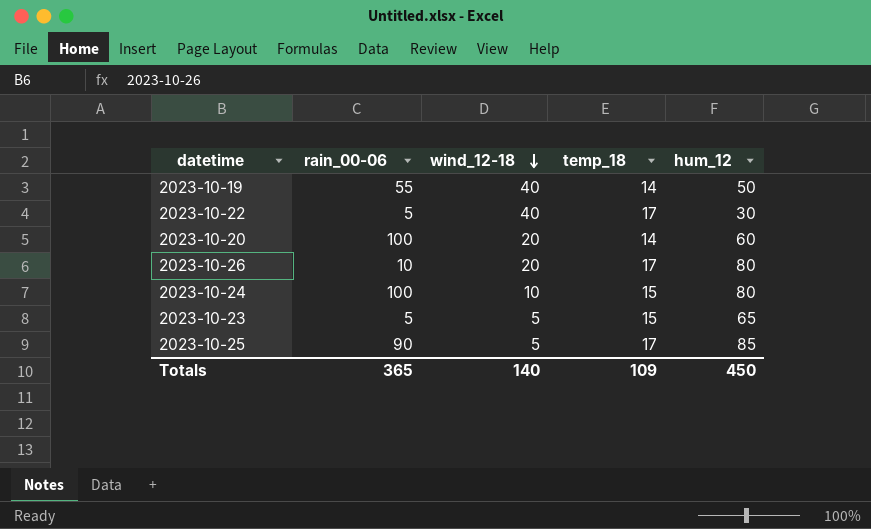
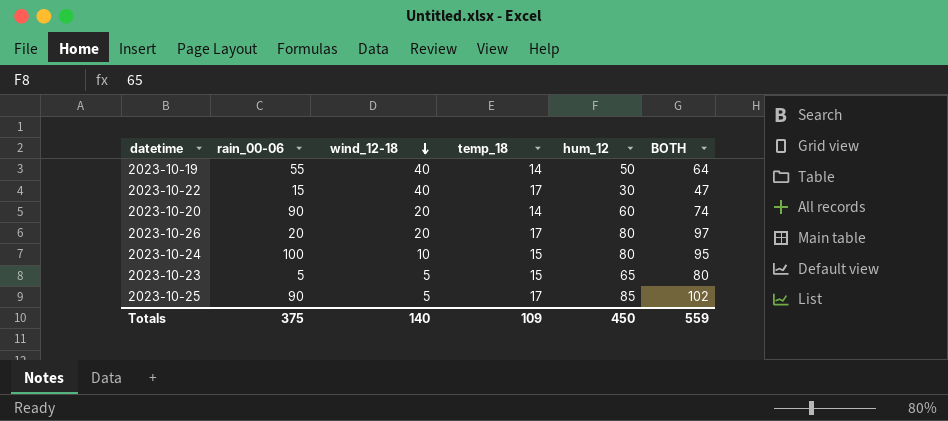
column BOTH | formula: none -> [temp_18] + [hum_12]
2023-10-22 | rain_00-06: 5 -> 15
2023-10-20 | rain_00-06: 100 -> 90
2023-10-26 | rain_00-06: 10 -> 20
Totals | rain_00-06: 365 -> 375

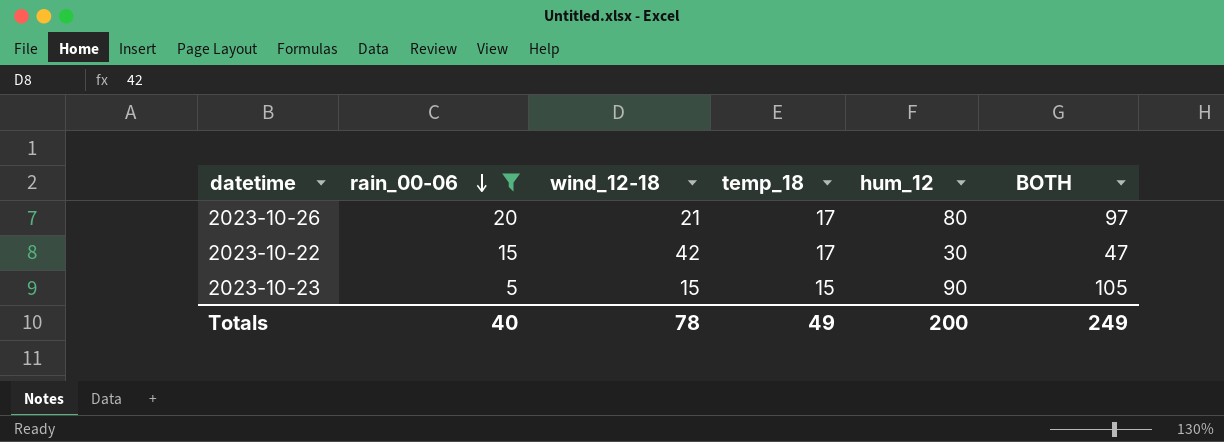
filter: none -> rain_00-06 <= 20
row order: wind_12-18 descending -> rain_00-06 descending
2023-10-26 | wind_12-18: 20 -> 21
2023-10-22 | wind_12-18: 40 -> 42
2023-10-23 | wind_12-18: 5 -> 15
2023-10-23 | hum_12: 65 -> 90
2023-10-23 | BOTH: 80 -> 105
Totals | rain_00-06: 375 -> 40
Totals | wind_12-18: 140 -> 78
Totals | temp_18: 109 -> 49
Totals | hum_12: 450 -> 200
Totals | BOTH: 559 -> 249

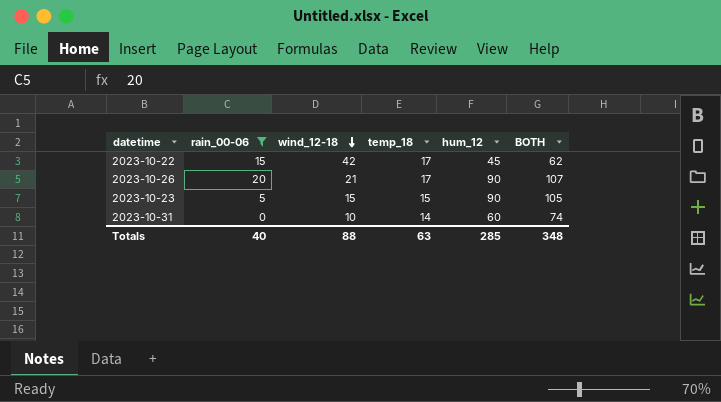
row order: rain_00-06 descending -> wind_12-18 descending
2023-10-22 | hum_12: 30 -> 45
2023-10-22 | BOTH: 47 -> 62
2023-10-26 | hum_12: 80 -> 90
2023-10-26 | BOTH: 97 -> 107
row 2023-10-31: none -> 0 | 10 | 14 | 60 | 74
Totals | wind_12-18: 78 -> 88
Totals | temp_18: 49 -> 63
Totals | hum_12: 200 -> 285
Totals | BOTH: 249 -> 348

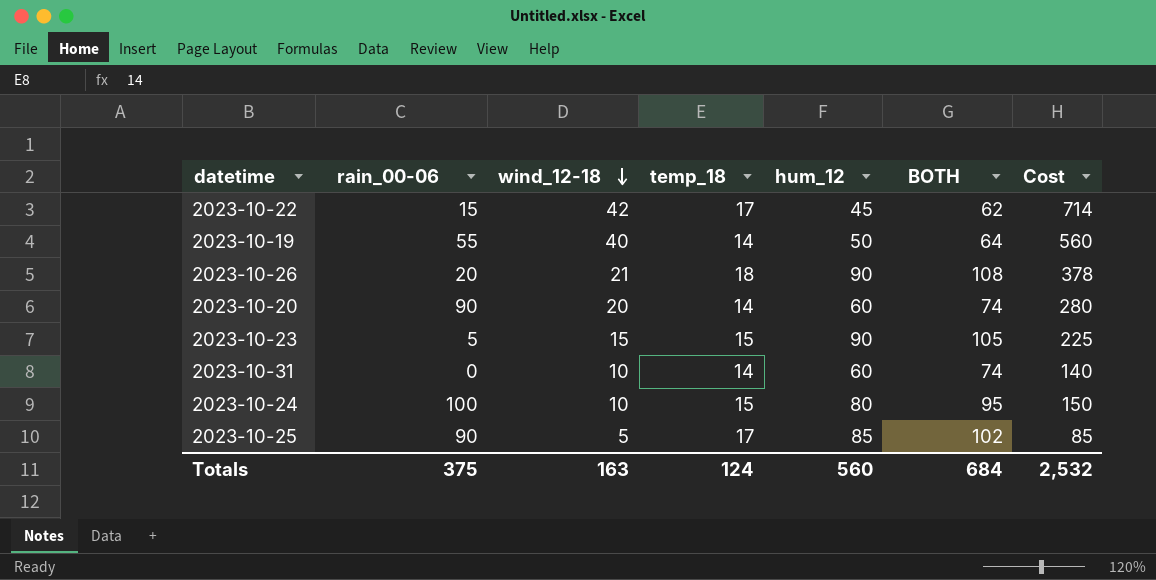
filter: rain_00-06 <= 20 -> none
column Cost | formula: none -> [wind_12-18] * [temp_18]
2023-10-26 | temp_18: 17 -> 18
2023-10-26 | BOTH: 107 -> 108
Totals | rain_00-06: 40 -> 375
Totals | wind_12-18: 88 -> 163
Totals | temp_18: 63 -> 124
Totals | hum_12: 285 -> 560
Totals | BOTH: 348 -> 684

